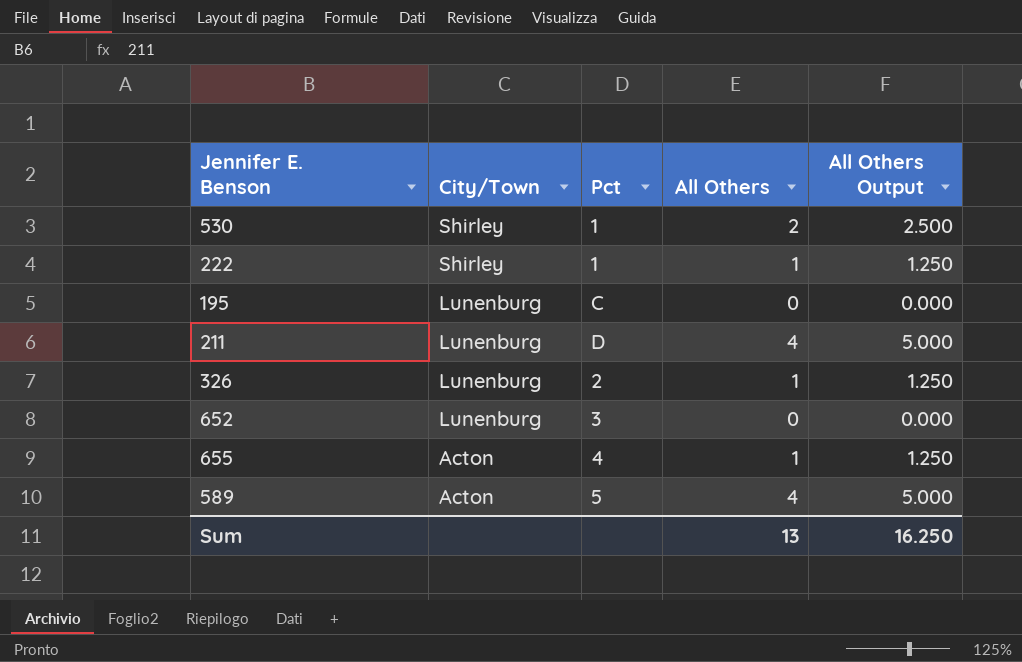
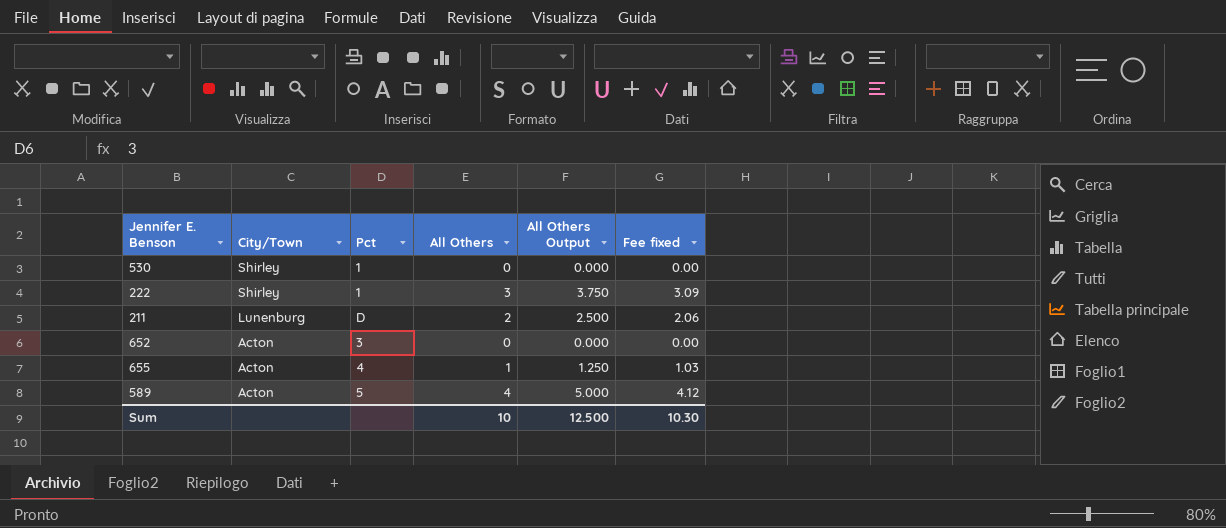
column Fee fixed | formula: none -> [All Others] * 1.03
row 195: Lunenburg | C | 0 | 0.000 -> none
row 326: Lunenburg | 2 | 1 | 1.250 -> none
530 | All Others: 2 -> 0
530 | All Others Output: 2.500 -> 0.000
222 | All Others: 1 -> 3
222 | All Others Output: 1.250 -> 3.750
211 | All Others: 4 -> 2
211 | All Others Output: 5.000 -> 2.500
652 | City/Town: Lunenburg -> Acton
Sum | All Others: 13 -> 10
Sum | All Others Output: 16.250 -> 12.500

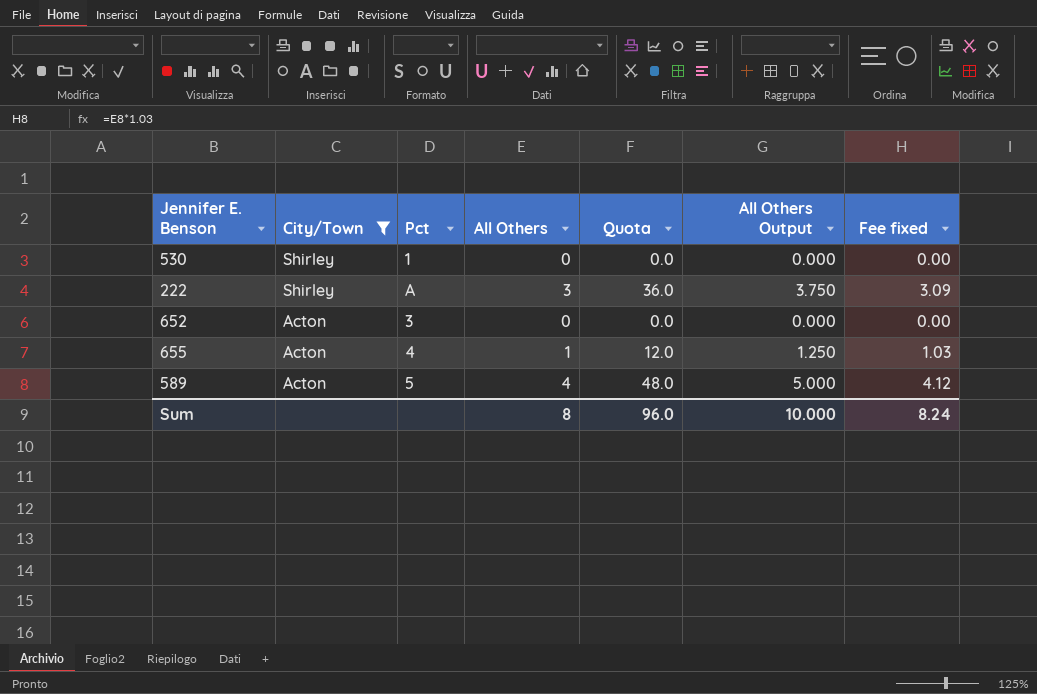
filter: none -> City/Town != Lunenburg
column Quota | formula: none -> [All Others] * 12
222 | Pct: 1 -> A
Sum | All Others: 10 -> 8
Sum | All Others Output: 12.500 -> 10.000
Sum | Fee fixed: 10.30 -> 8.24

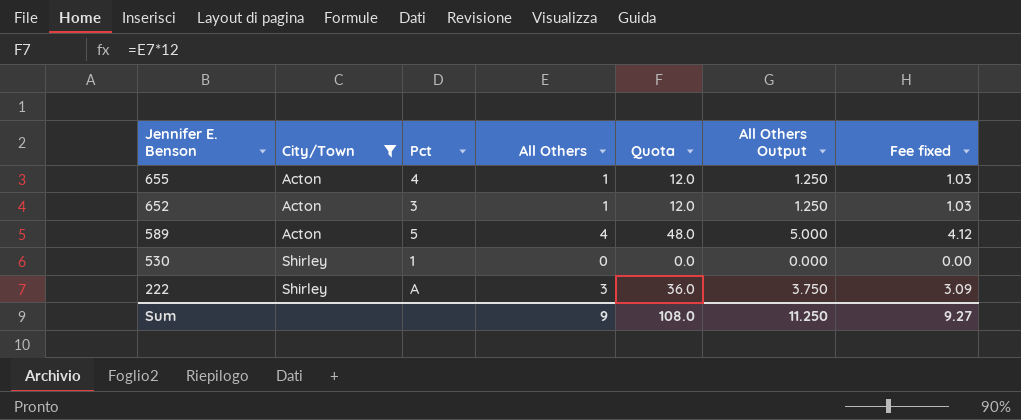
row order: City/Town descending -> Jennifer E. Benson descending
652 | All Others: 0 -> 1
652 | Quota: 0.0 -> 12.0
652 | All Others Output: 0.000 -> 1.250
652 | Fee fixed: 0.00 -> 1.03
Sum | All Others: 8 -> 9
Sum | Quota: 96.0 -> 108.0
Sum | All Others Output: 10.000 -> 11.250
Sum | Fee fixed: 8.24 -> 9.27

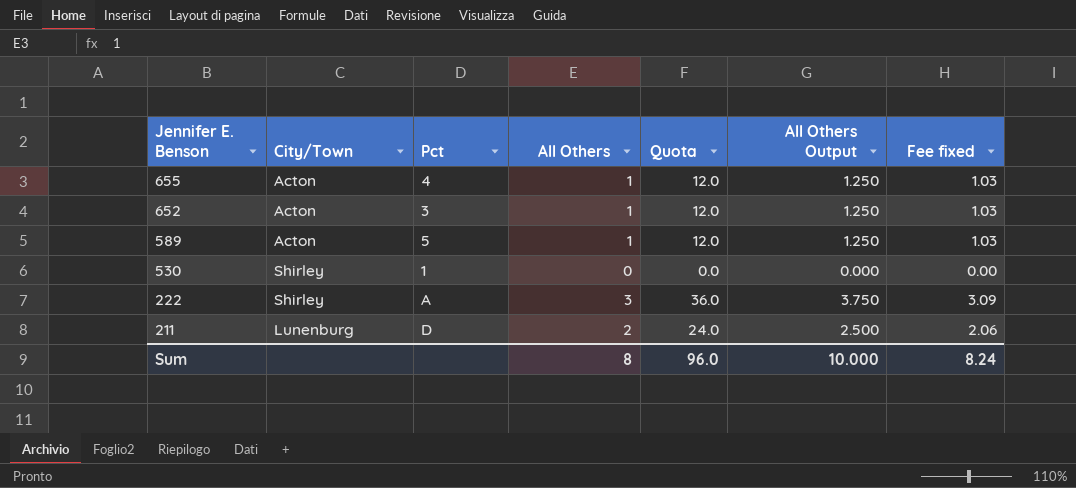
filter: City/Town != Lunenburg -> none
589 | All Others: 4 -> 1
589 | Quota: 48.0 -> 12.0
589 | All Others Output: 5.000 -> 1.250
589 | Fee fixed: 4.12 -> 1.03
Sum | All Others: 9 -> 8
Sum | Quota: 108.0 -> 96.0
Sum | All Others Output: 11.250 -> 10.000
Sum | Fee fixed: 9.27 -> 8.24

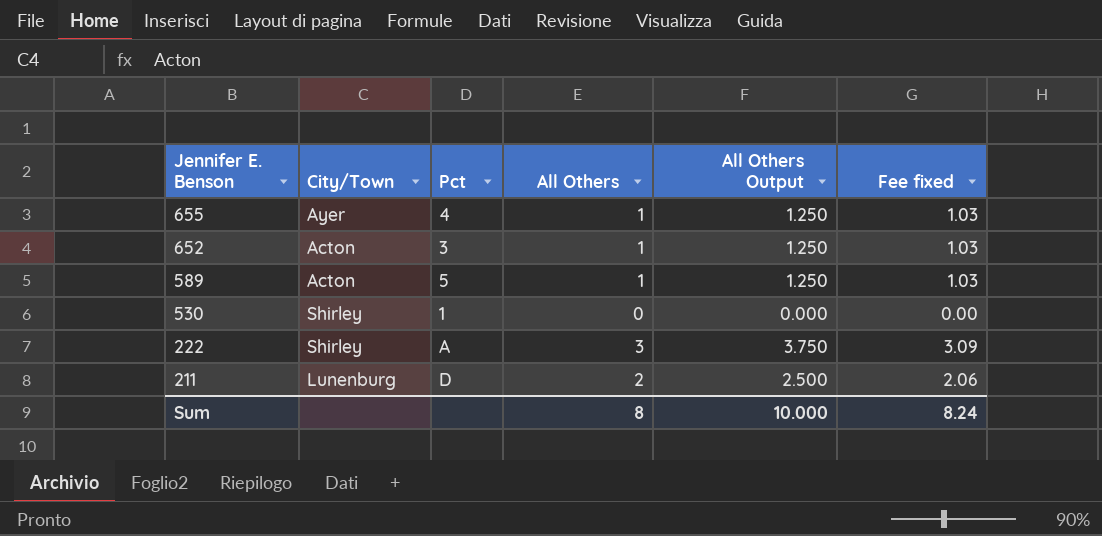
column Quota | formula: [All Others] * 12 -> none
655 | City/Town: Acton -> Ayer

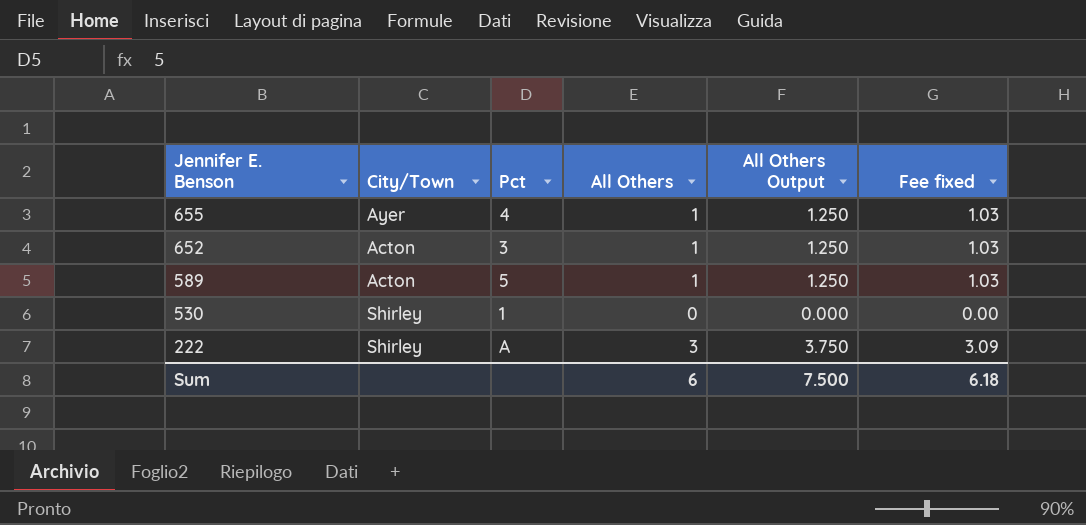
row 211: Lunenburg | D | 2 | 2.500 | 2.06 -> none
Sum | All Others: 8 -> 6
Sum | All Others Output: 10.000 -> 7.500
Sum | Fee fixed: 8.24 -> 6.18

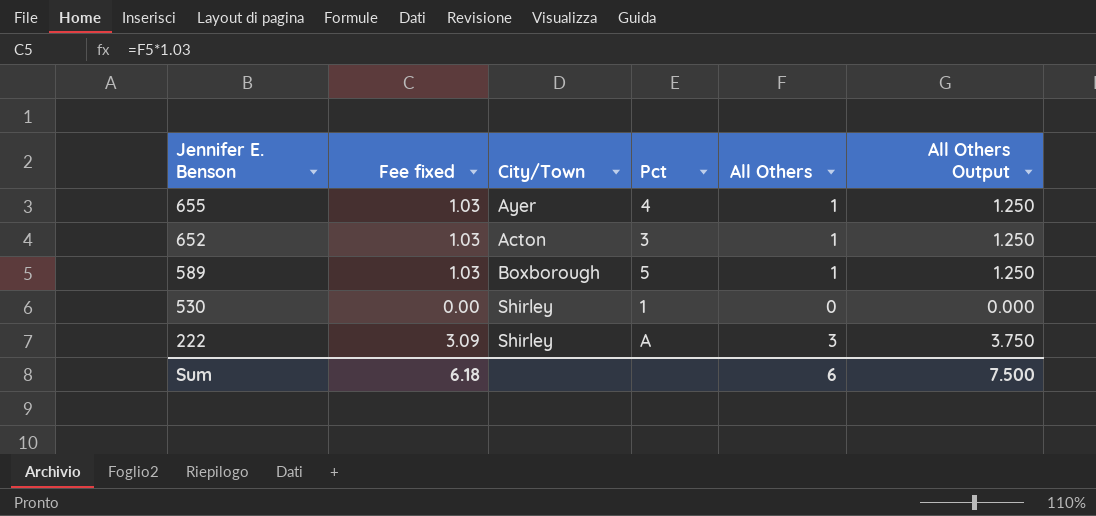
column Fee fixed | position: 6 -> 2
589 | City/Town: Acton -> Boxborough

